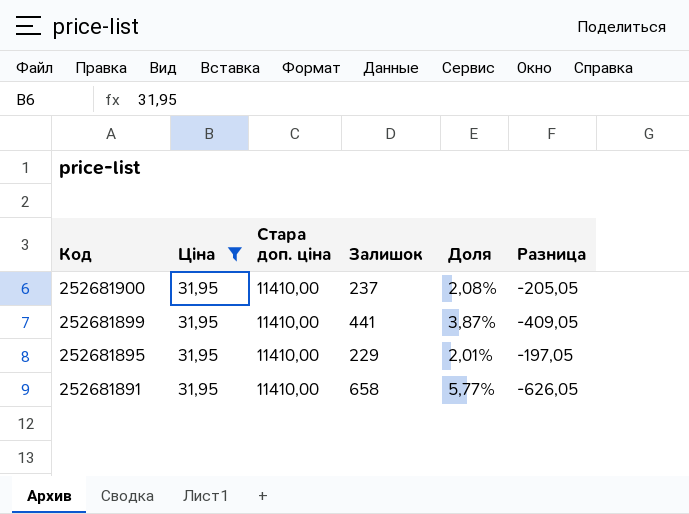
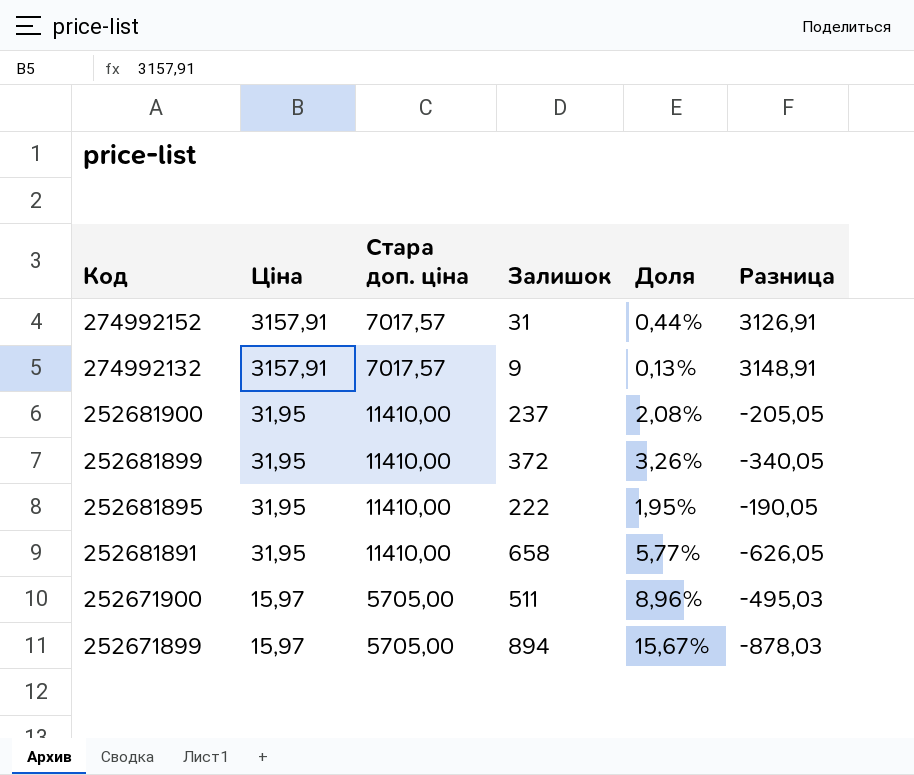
filter: Ціна = 31,95 -> none
252681899 | Залишок: 441 -> 372
252681899 | Доля: 3,87% -> 3,26%
252681899 | Разница: -409,05 -> -340,05
252681895 | Залишок: 229 -> 222
252681895 | Доля: 2,01% -> 1,95%
252681895 | Разница: -197,05 -> -190,05

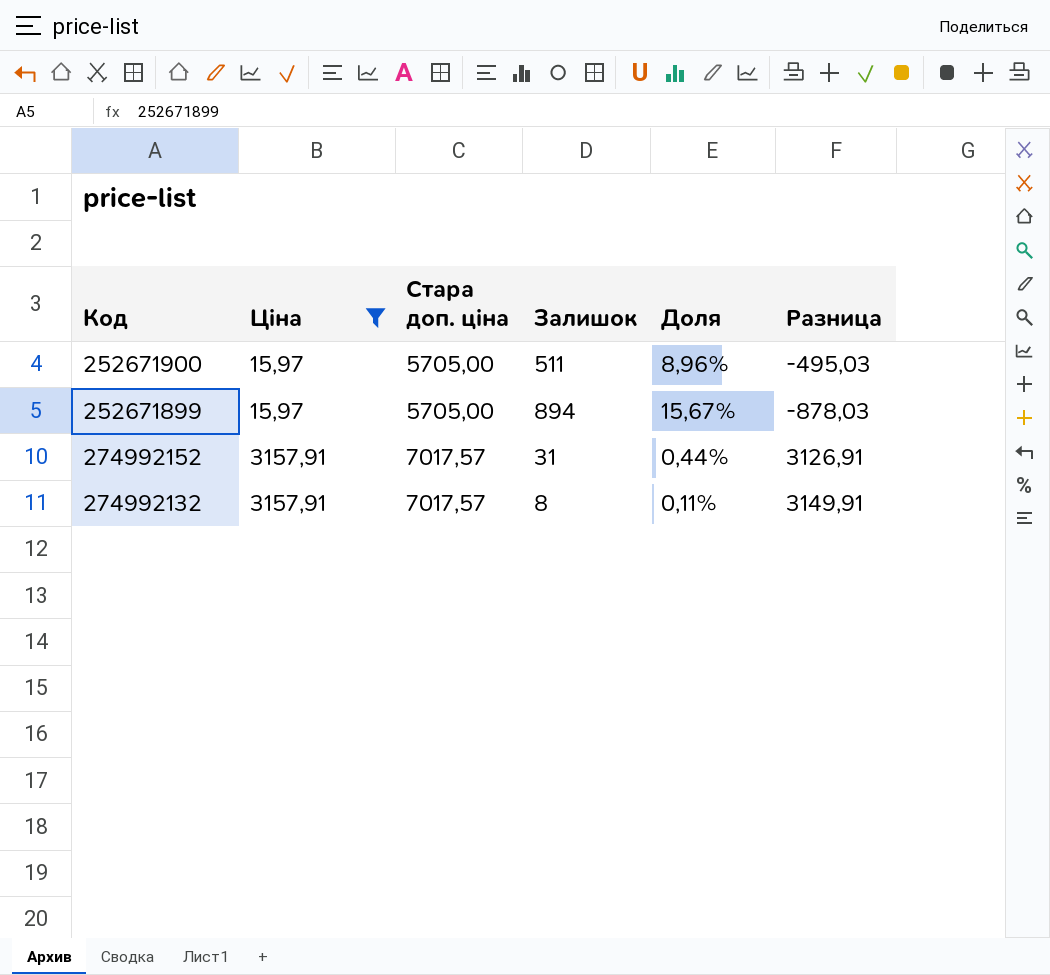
filter: none -> Ціна != 31,95
row order: Код descending -> Ціна ascending
274992132 | Залишок: 9 -> 8
274992132 | Доля: 0,13% -> 0,11%
274992132 | Разница: 3148,91 -> 3149,91

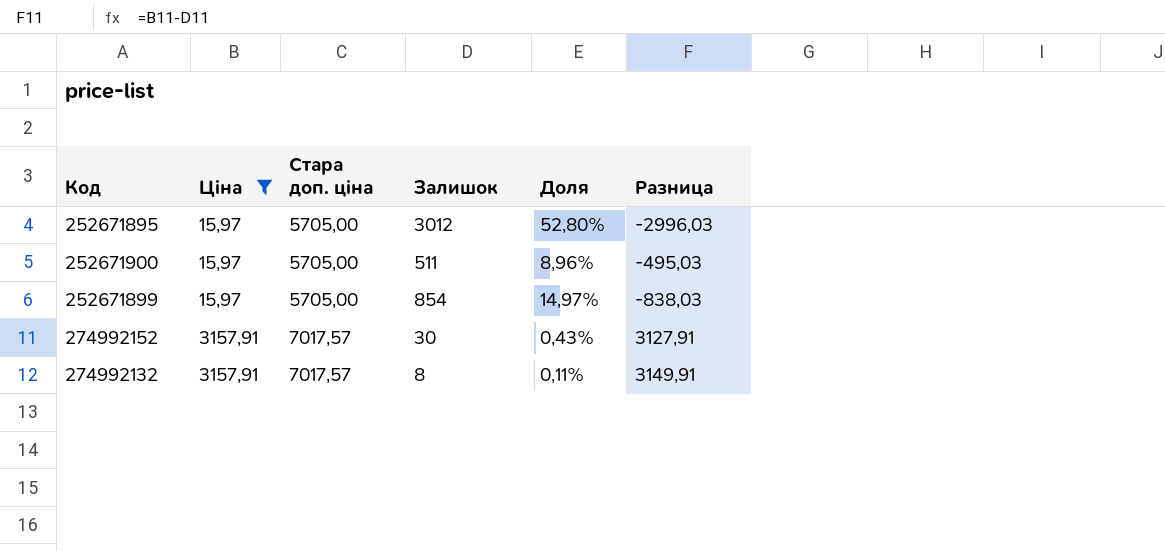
row 252671895: none -> 15,97 | 5705,00 | 3012 | 52,80% | -2996,03
252671899 | Залишок: 894 -> 854
252671899 | Доля: 15,67% -> 14,97%
252671899 | Разница: -878,03 -> -838,03
274992152 | Залишок: 31 -> 30
274992152 | Доля: 0,44% -> 0,43%
274992152 | Разница: 3126,91 -> 3127,91

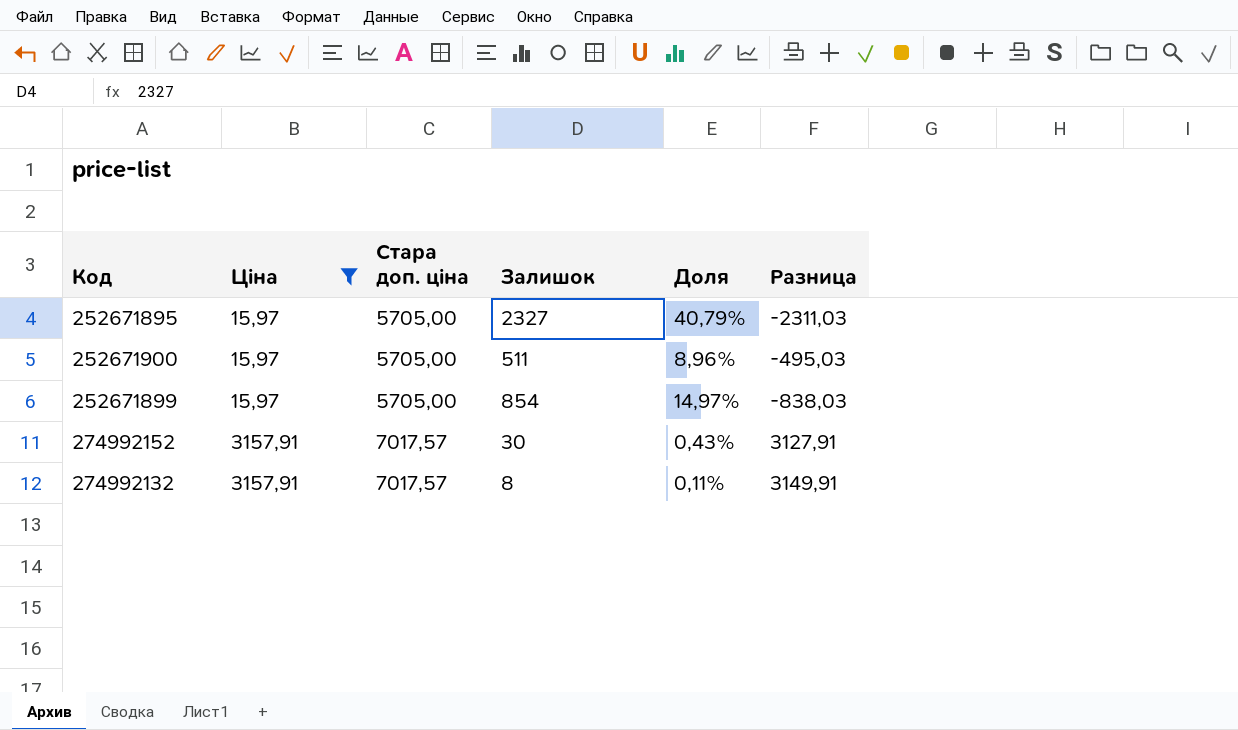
252671895 | Залишок: 3012 -> 2327
252671895 | Доля: 52,80% -> 40,79%
252671895 | Разница: -2996,03 -> -2311,03

